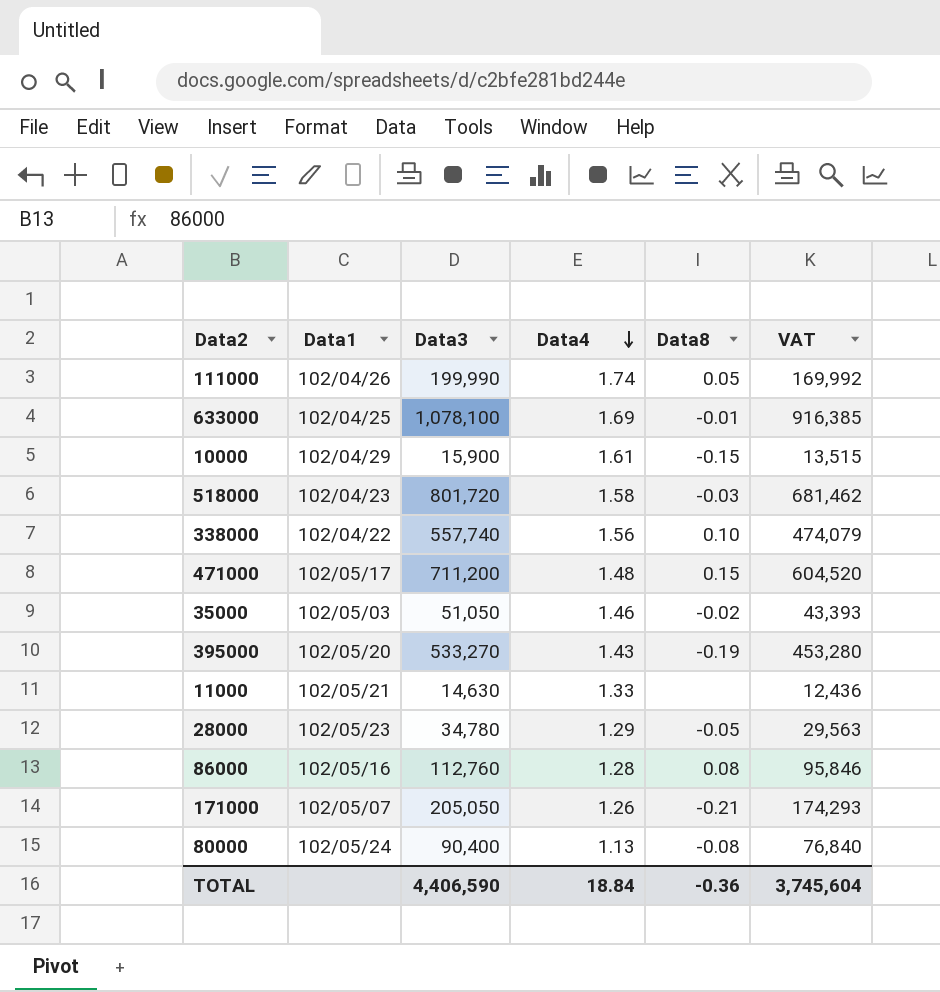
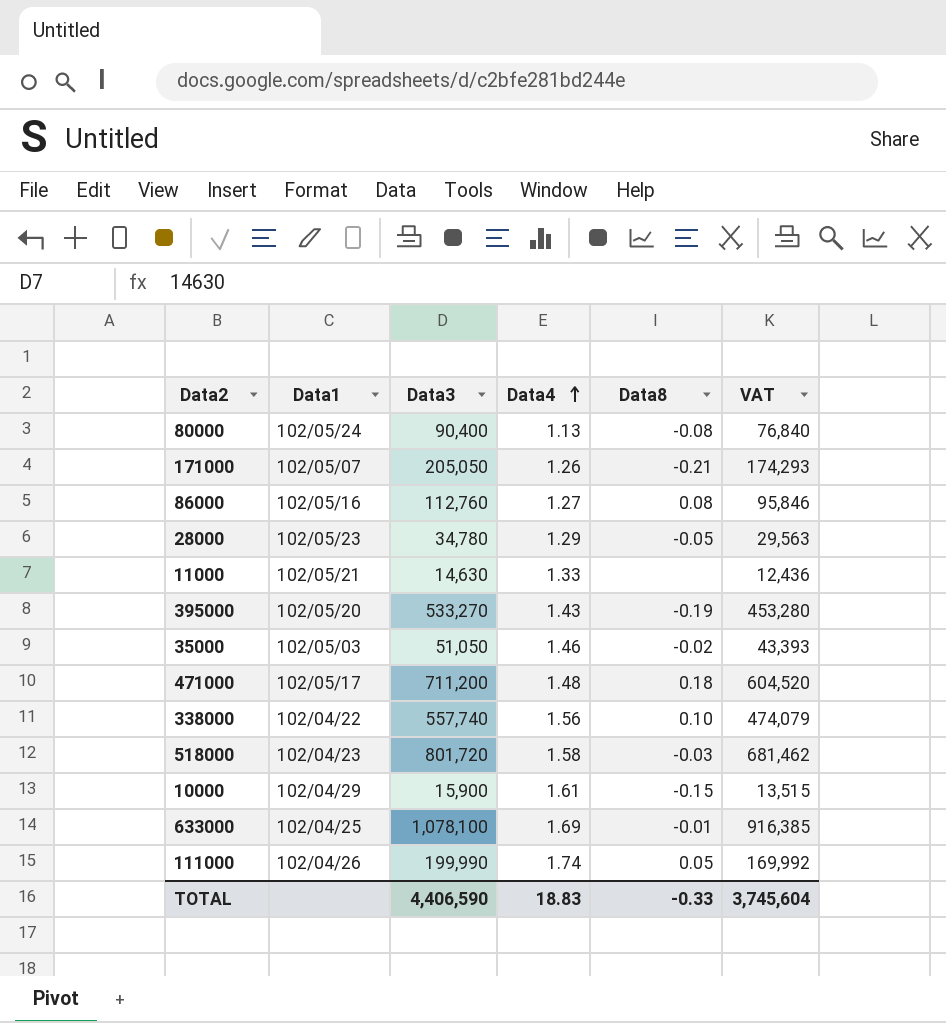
row order: Data4 descending -> Data4 ascending
86000 | Data4: 1.28 -> 1.27
471000 | Data8: 0.15 -> 0.18
TOTAL | Data4: 18.84 -> 18.83
TOTAL | Data8: -0.36 -> -0.33

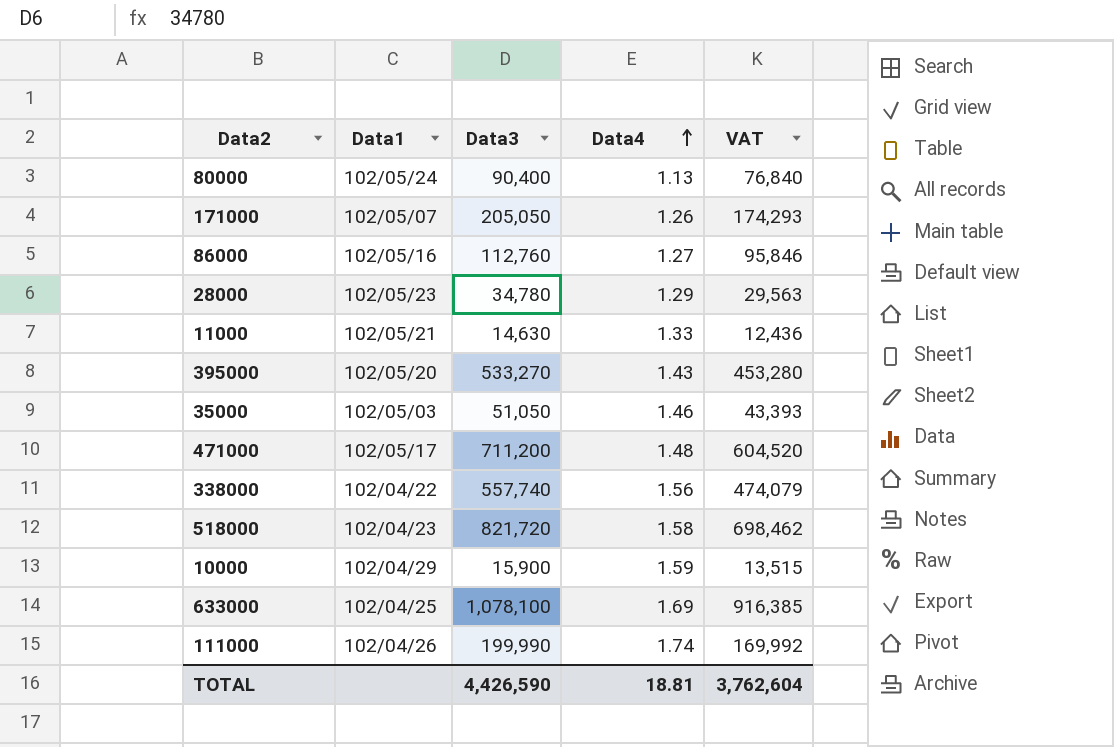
column Data8 | position: 5 -> none
518000 | Data3: 801,720 -> 821,720
518000 | VAT: 681,462 -> 698,462
10000 | Data4: 1.61 -> 1.59
TOTAL | Data3: 4,406,590 -> 4,426,590
TOTAL | Data4: 18.83 -> 18.81
TOTAL | VAT: 3,745,604 -> 3,762,604

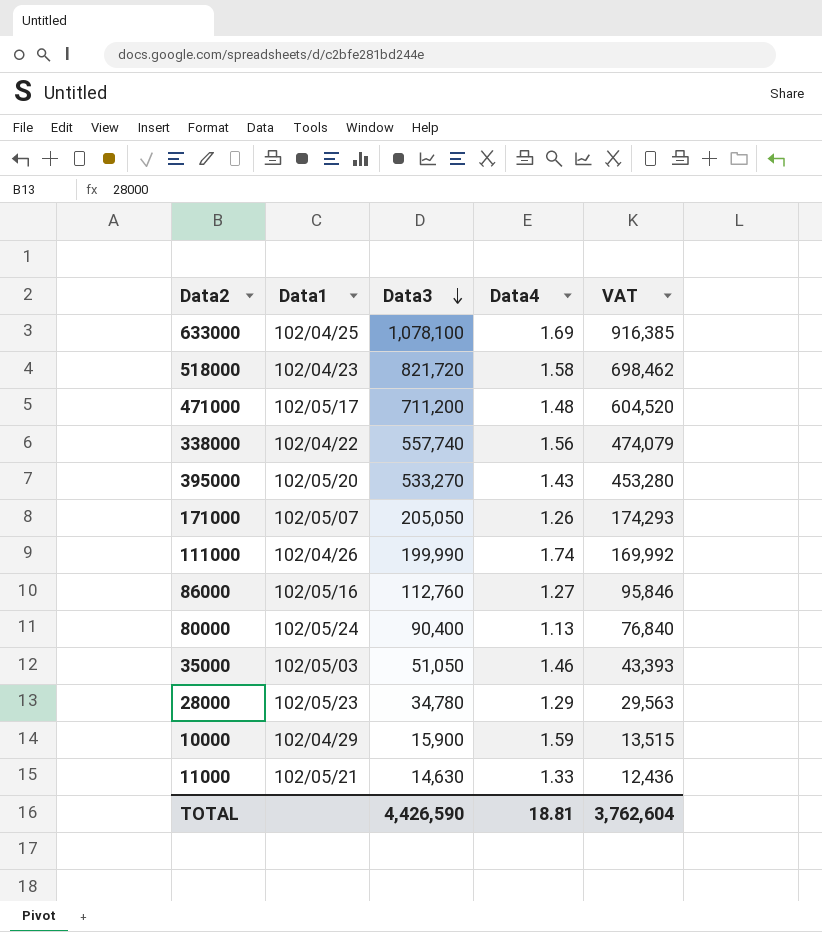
row order: Data4 ascending -> Data3 descending

